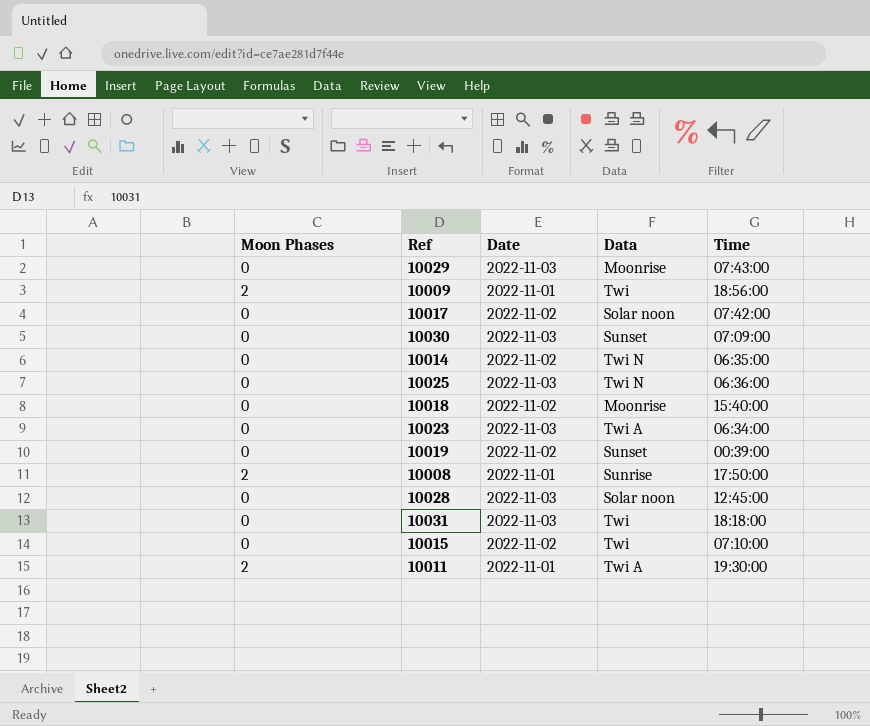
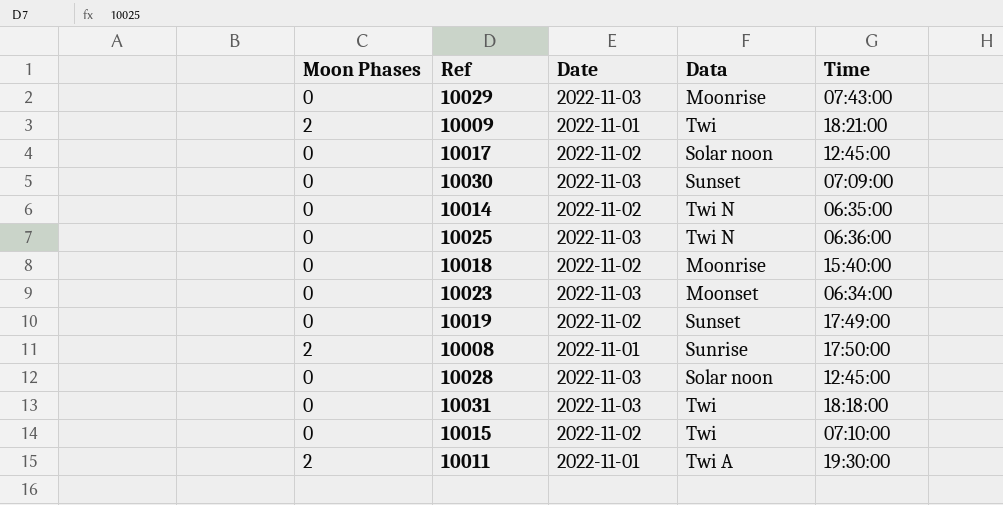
10009 | Time: 18:56:00 -> 18:21:00
10017 | Time: 07:42:00 -> 12:45:00
10023 | Data: Twi A -> Moonset
10019 | Time: 00:39:00 -> 17:49:00

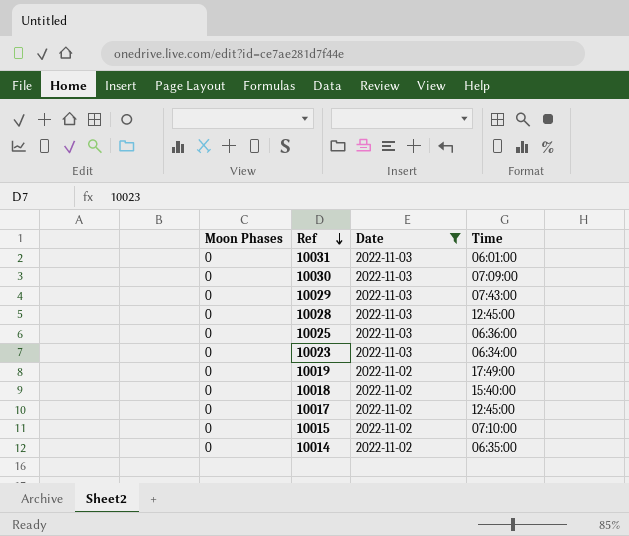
filter: none -> Date != 2022-11-01
row order: none -> Ref descending
column Data | position: 4 -> none
10031 | Time: 18:18:00 -> 06:01:00

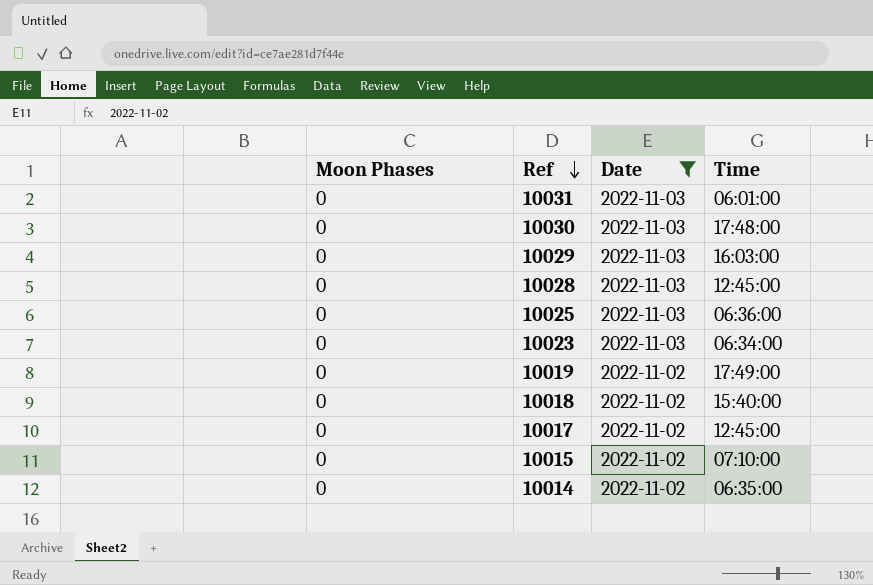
10030 | Time: 07:09:00 -> 17:48:00
10029 | Time: 07:43:00 -> 16:03:00

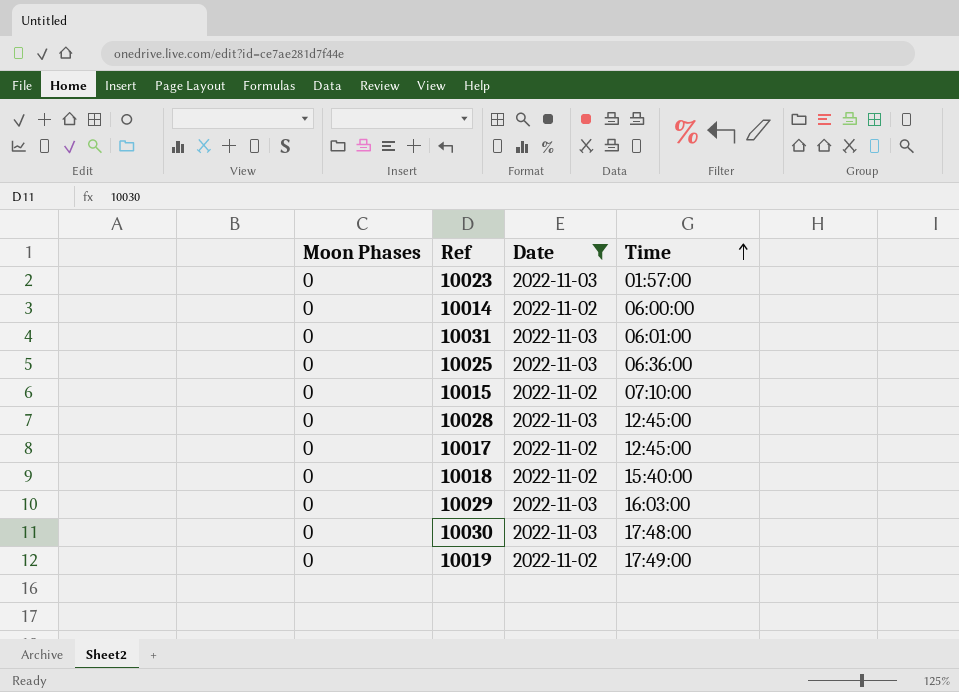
row order: Ref descending -> Time ascending
10023 | Time: 06:34:00 -> 01:57:00
10014 | Time: 06:35:00 -> 06:00:00

